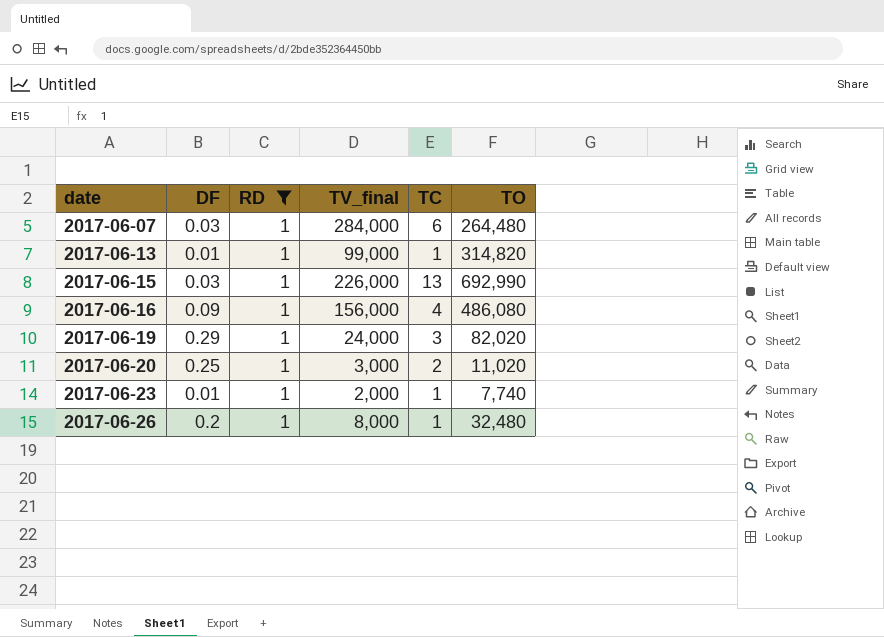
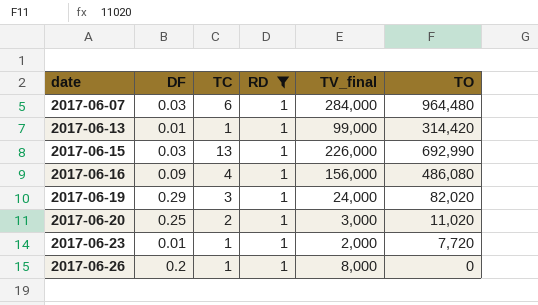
column TC | position: 5 -> 3
2017-06-07 | TO: 264,480 -> 964,480
2017-06-13 | TO: 314,820 -> 314,420
2017-06-23 | TO: 7,740 -> 7,720
2017-06-26 | TO: 32,480 -> 0

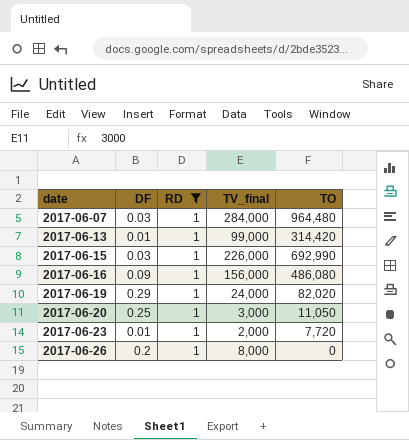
column TC | position: 3 -> none
2017-06-20 | TO: 11,020 -> 11,050

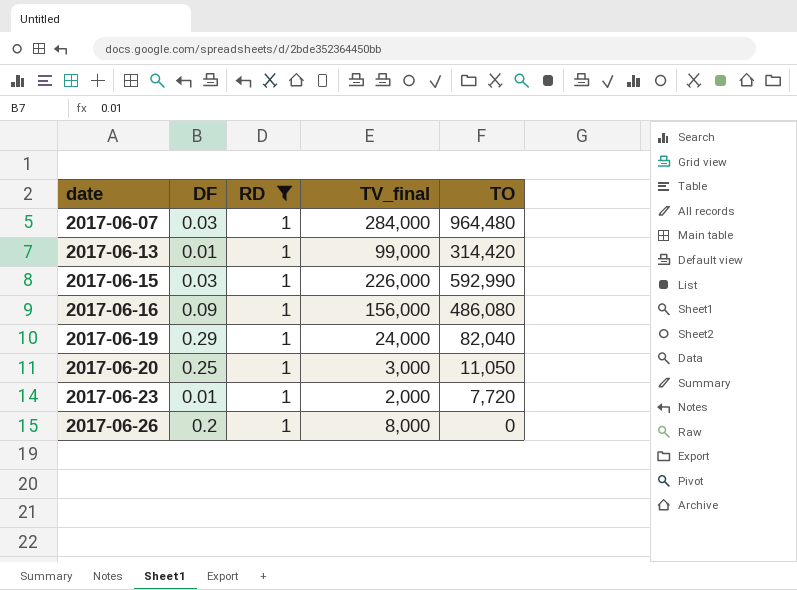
2017-06-15 | TO: 692,990 -> 592,990
2017-06-19 | TO: 82,020 -> 82,040

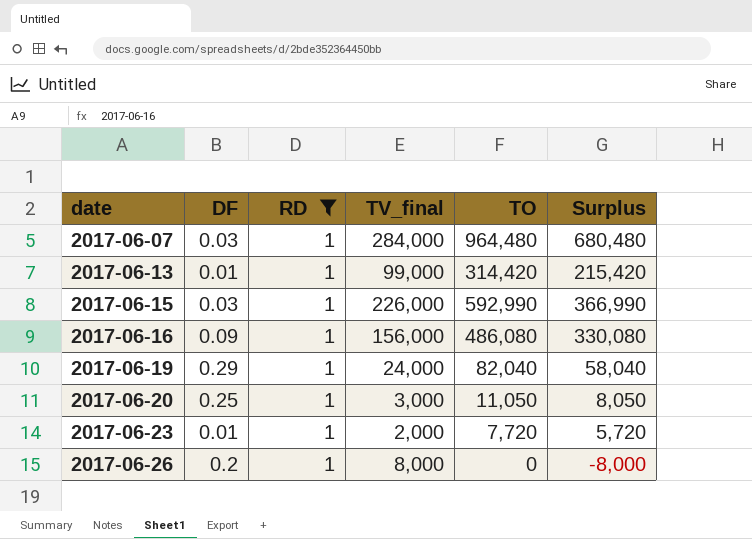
column Surplus | formula: none -> [TO] - [TV_final]

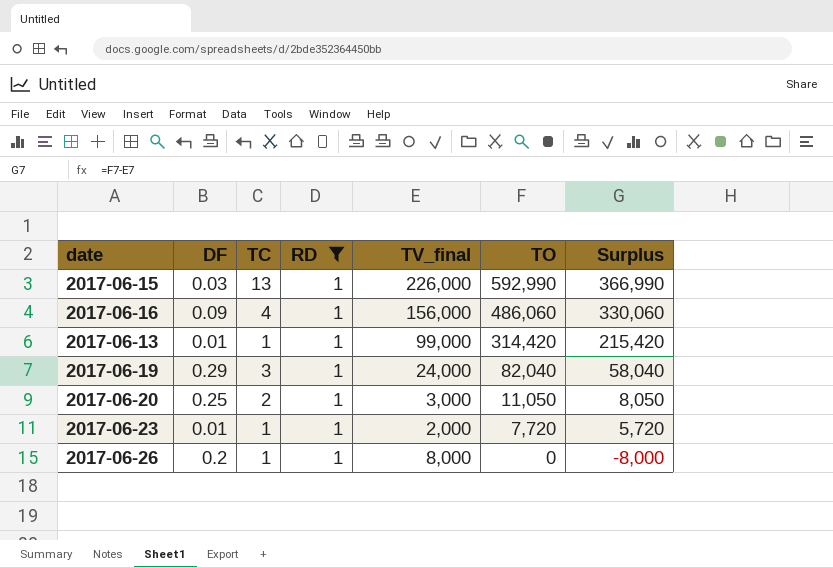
row order: date ascending -> TO descending
column TC | position: none -> 3
row 2017-06-07: 0.03 | 1 | 284,000 | 964,480 | 680,480 -> none
2017-06-16 | TO: 486,080 -> 486,060
2017-06-16 | Surplus: 330,080 -> 330,060

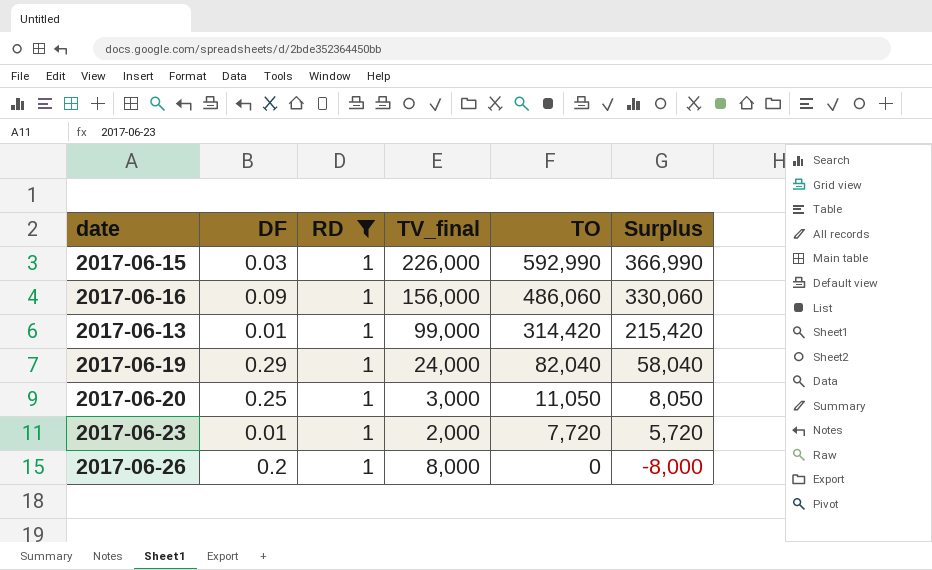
column TC | position: 3 -> none

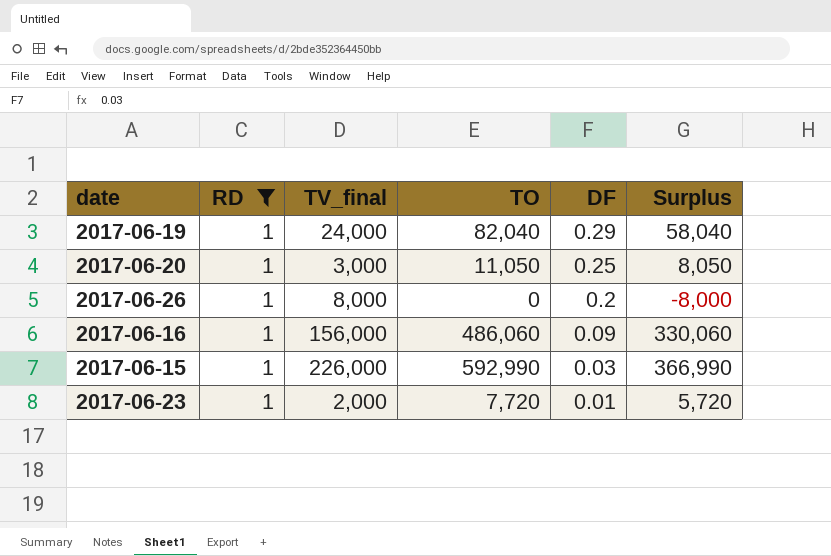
row order: TO descending -> DF descending
column DF | position: 2 -> 5
row 2017-06-13: 0.01 | 1 | 99,000 | 314,420 | 215,420 -> none

